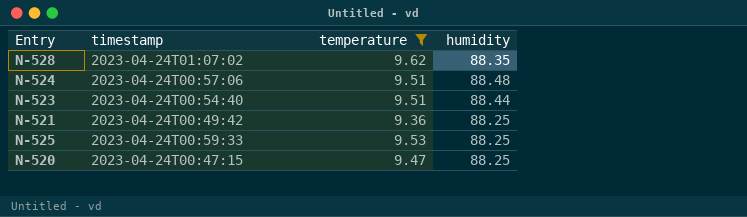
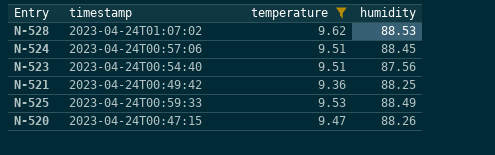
N-528 | humidity: 88.35 -> 88.53
N-524 | humidity: 88.48 -> 88.45
N-523 | humidity: 88.44 -> 87.56
N-525 | humidity: 88.25 -> 88.49
N-520 | humidity: 88.25 -> 88.26

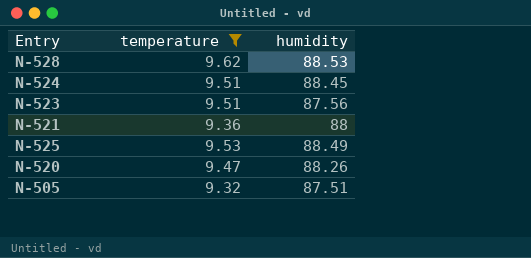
column timestamp | position: 2 -> none
N-521 | humidity: 88.25 -> 88
row N-505: none -> 9.32 | 87.51

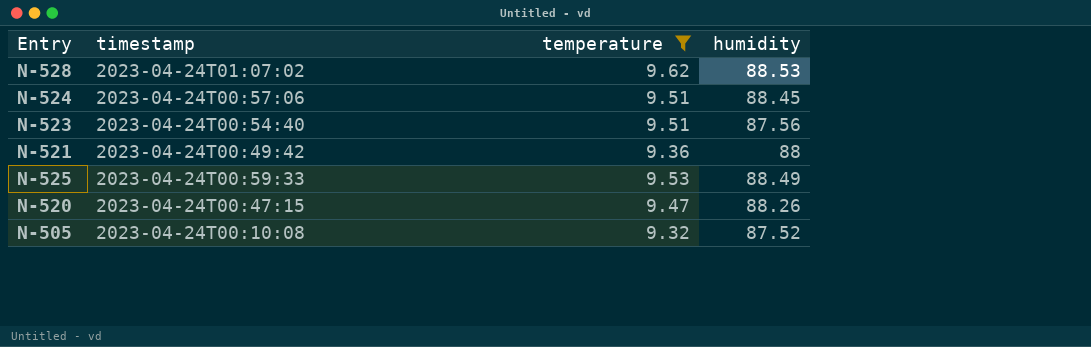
column timestamp | position: none -> 2
N-505 | humidity: 87.51 -> 87.52

